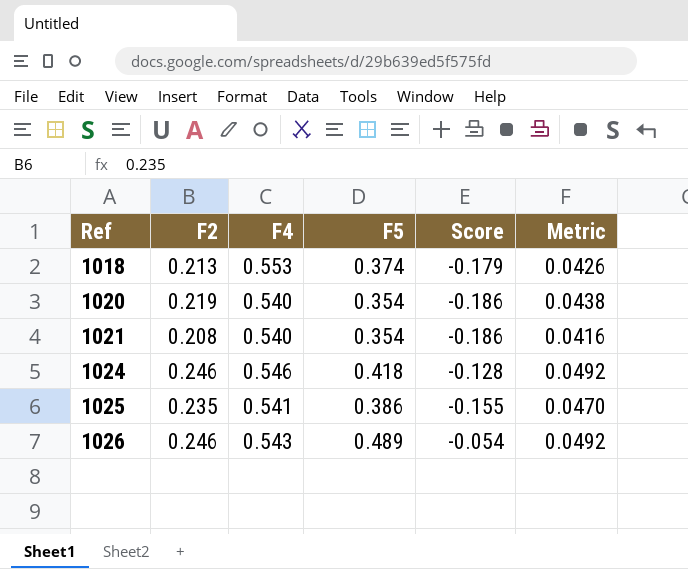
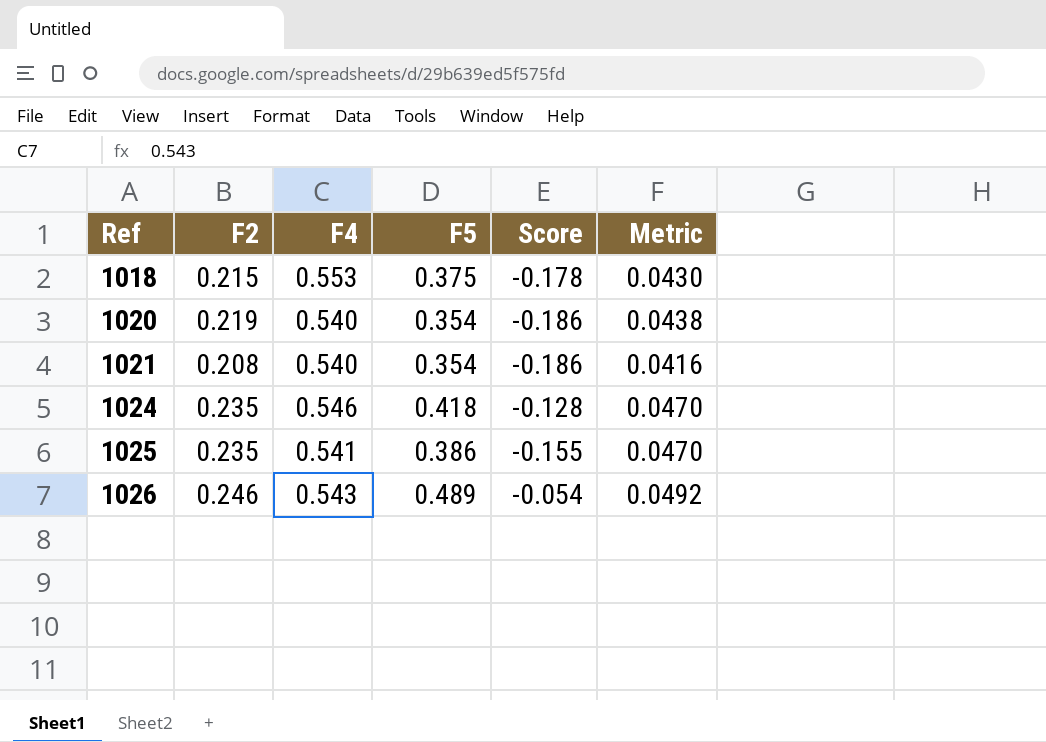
1018 | F2: 0.213 -> 0.215
1018 | F5: 0.374 -> 0.375
1018 | Score: -0.179 -> -0.178
1018 | Metric: 0.0426 -> 0.0430
1024 | F2: 0.246 -> 0.235
1024 | Metric: 0.0492 -> 0.0470

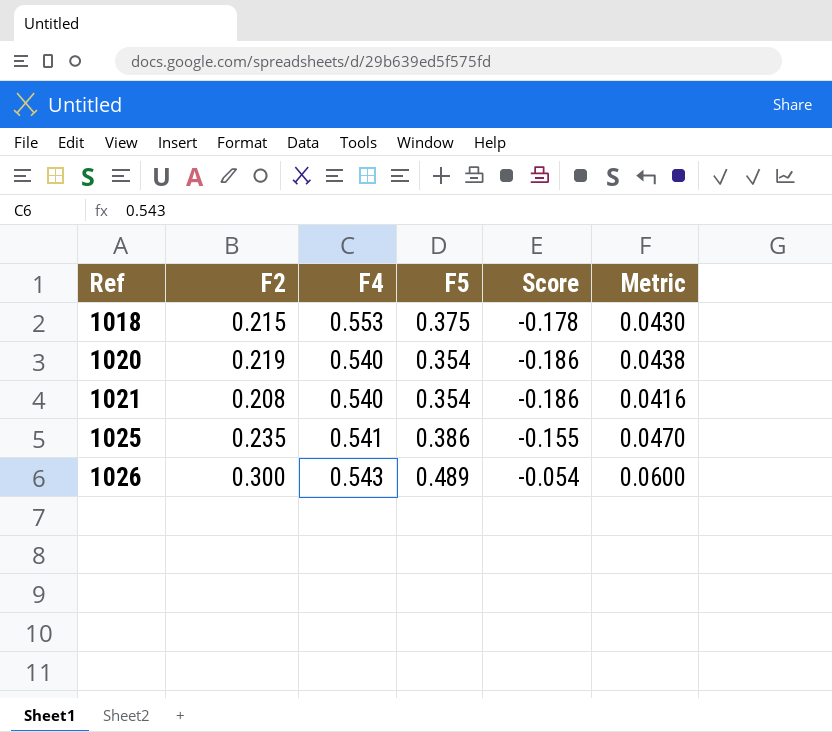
row 1024: 0.235 | 0.546 | 0.418 | -0.128 | 0.0470 -> none
1026 | F2: 0.246 -> 0.300
1026 | Metric: 0.0492 -> 0.0600

